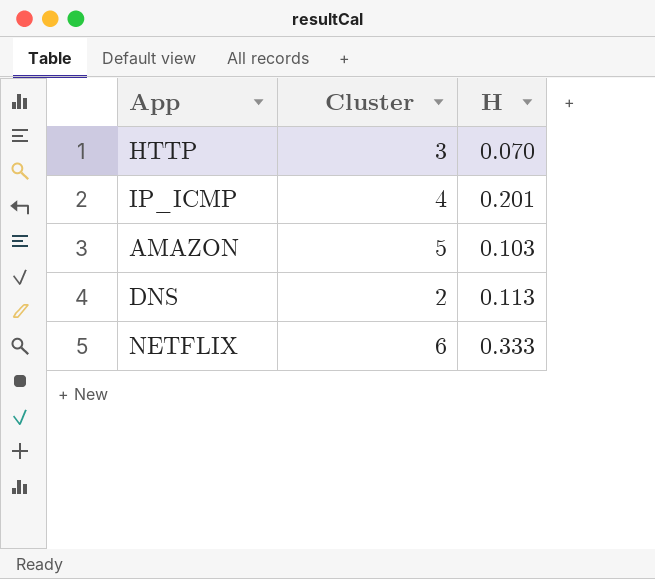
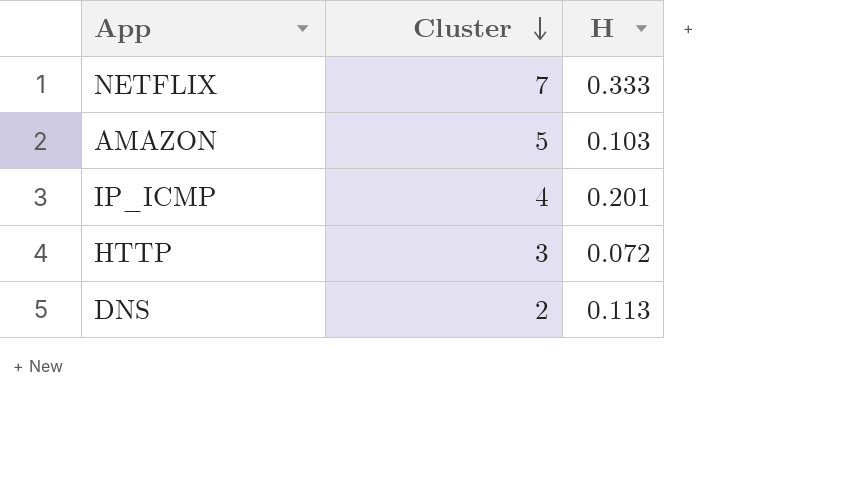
row order: none -> Cluster descending
NETFLIX | Cluster: 6 -> 7
HTTP | H: 0.070 -> 0.072

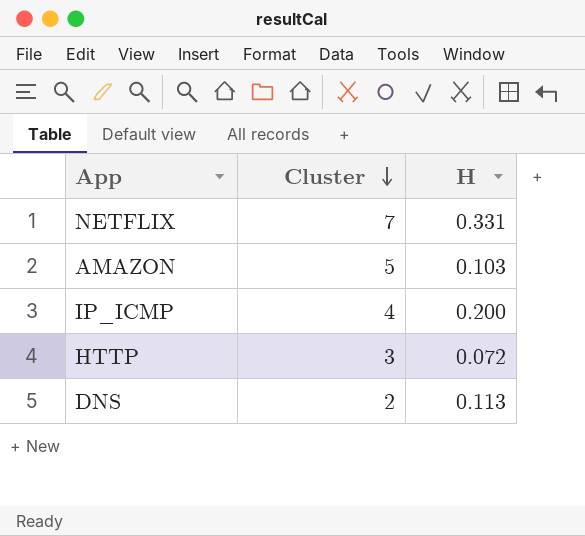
NETFLIX | H: 0.333 -> 0.331
IP_ICMP | H: 0.201 -> 0.200

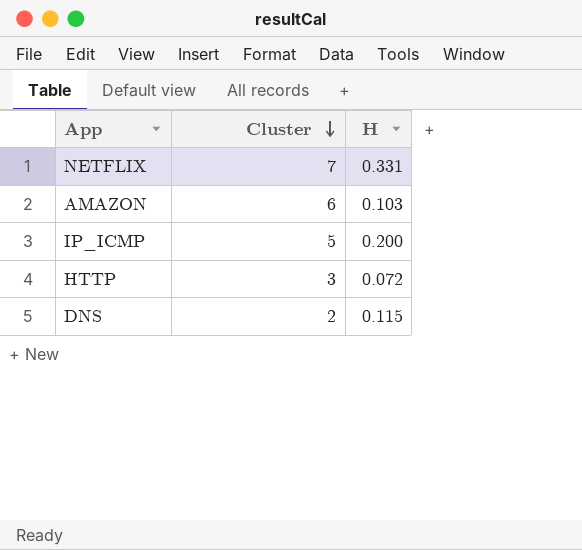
AMAZON | Cluster: 5 -> 6
IP_ICMP | Cluster: 4 -> 5
DNS | H: 0.113 -> 0.115

